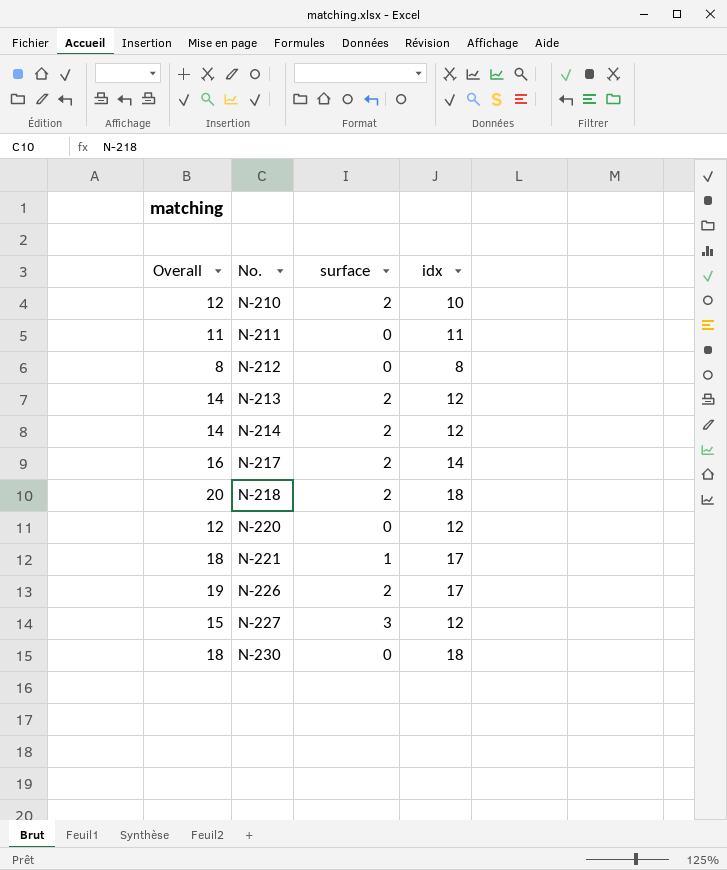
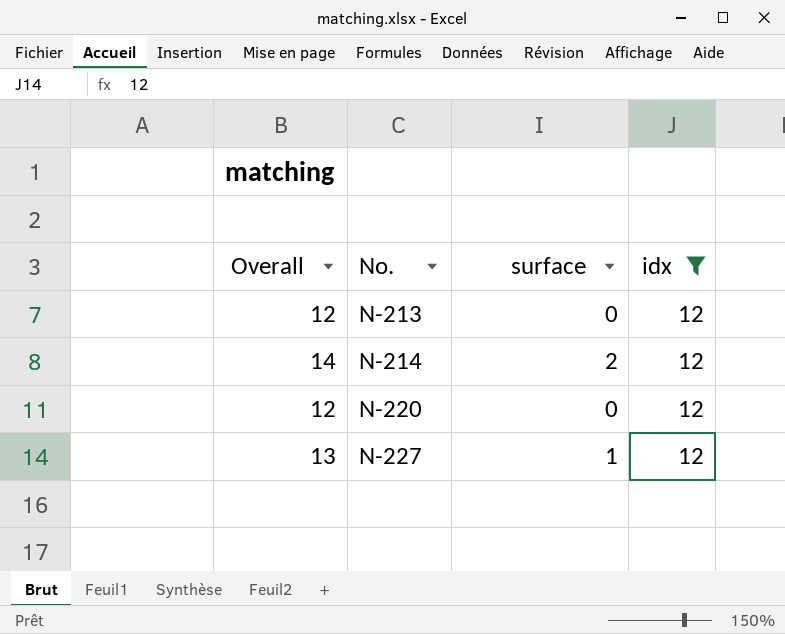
filter: none -> idx = 12
N-213 | Overall: 14 -> 12
N-213 | surface: 2 -> 0
N-227 | Overall: 15 -> 13
N-227 | surface: 3 -> 1

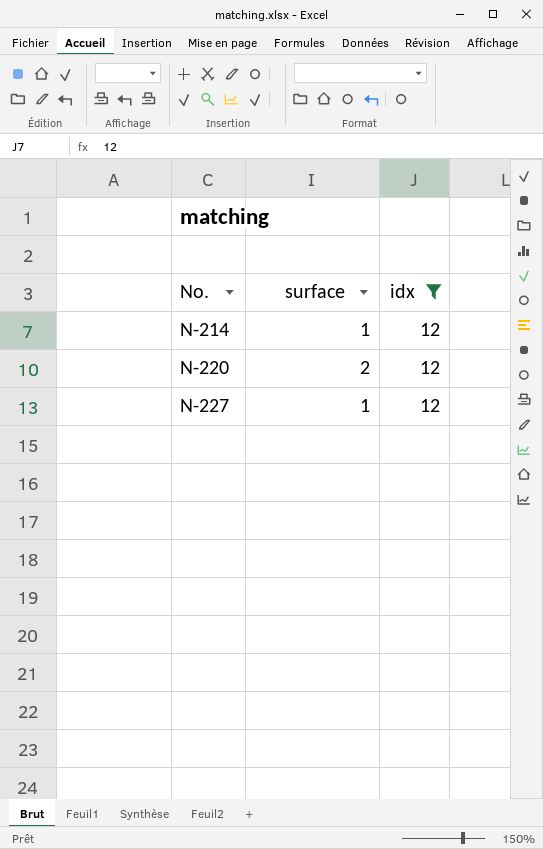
column Overall | formula: [surface] + [idx] -> none
row N-213: 12 | 0 | 12 -> none
N-214 | surface: 2 -> 1
N-220 | surface: 0 -> 2

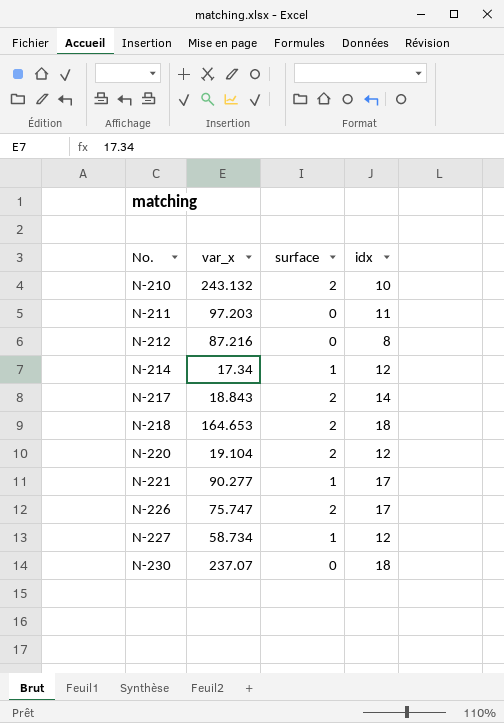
filter: idx = 12 -> none
column var_x | position: none -> 2

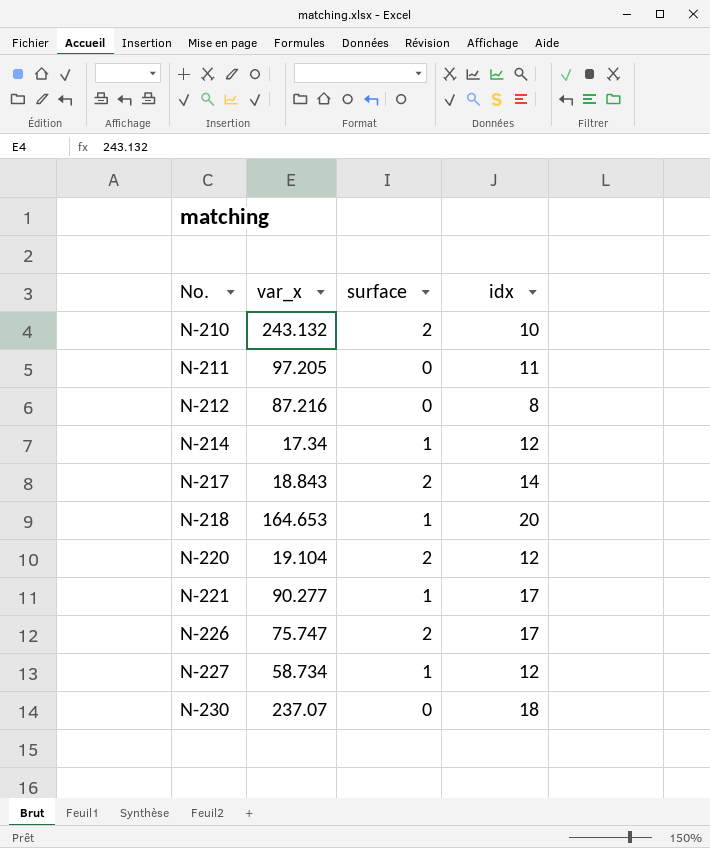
N-211 | var_x: 97.203 -> 97.205
N-218 | surface: 2 -> 1
N-218 | idx: 18 -> 20

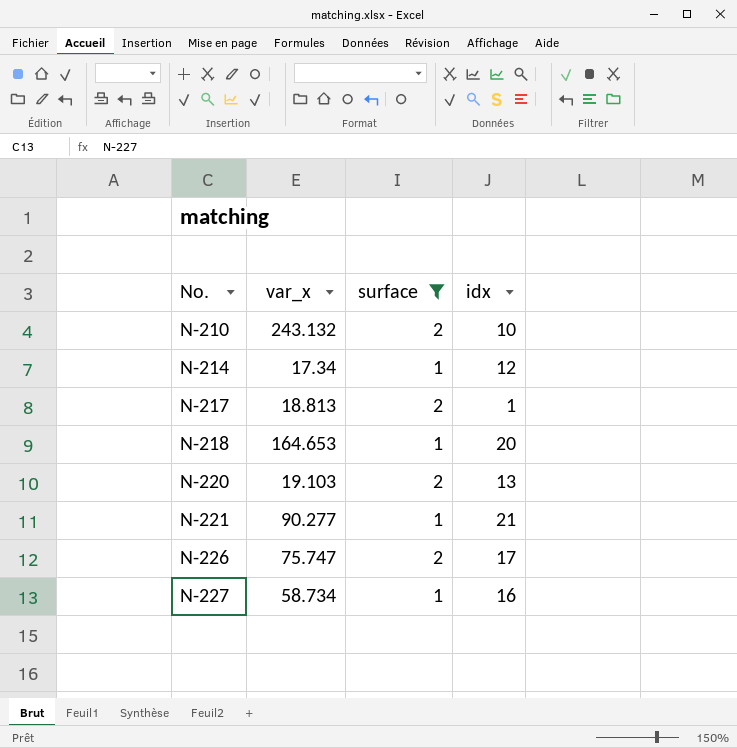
filter: none -> surface != 0
N-217 | var_x: 18.843 -> 18.813
N-217 | idx: 14 -> 1
N-220 | var_x: 19.104 -> 19.103
N-220 | idx: 12 -> 13
N-221 | idx: 17 -> 21
N-227 | idx: 12 -> 16

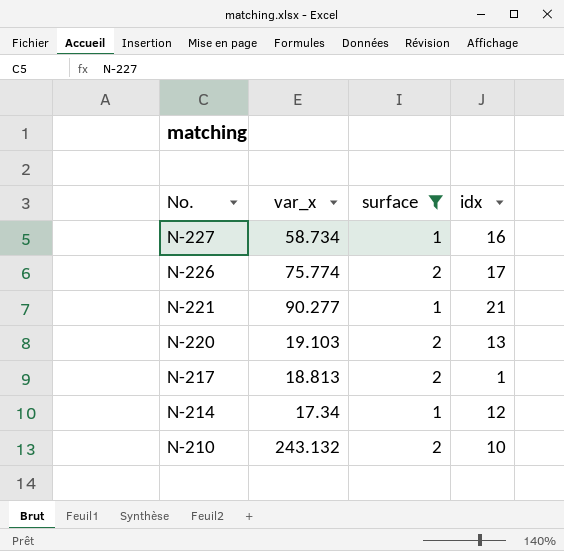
row order: No. ascending -> No. descending
row N-218: 164.653 | 1 | 20 -> none
N-226 | var_x: 75.747 -> 75.774

